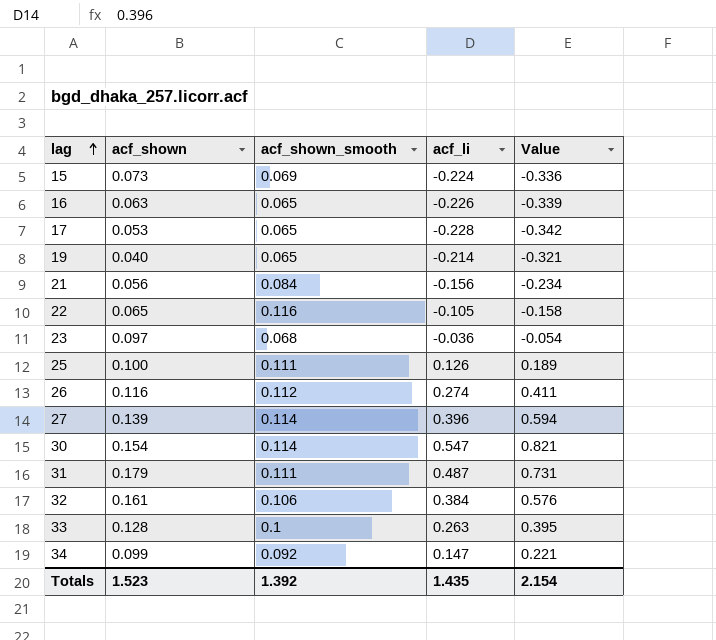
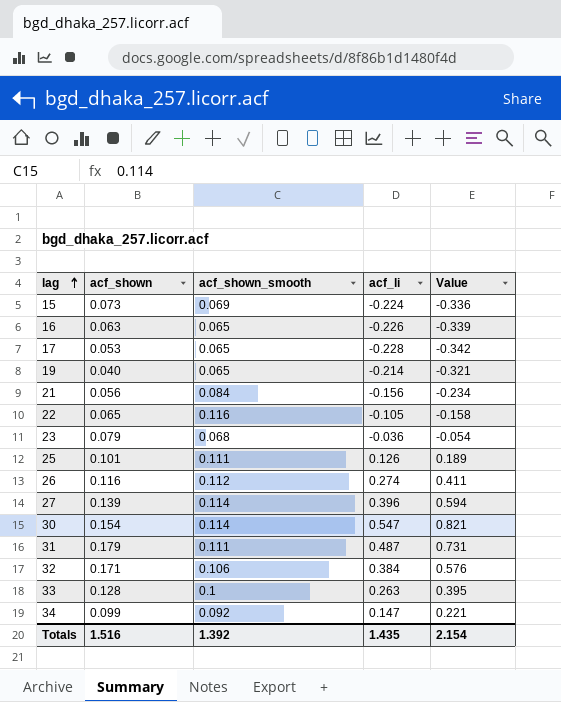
23 | acf_shown: 0.097 -> 0.079
25 | acf_shown: 0.100 -> 0.101
32 | acf_shown: 0.161 -> 0.171
Totals | acf_shown: 1.523 -> 1.516

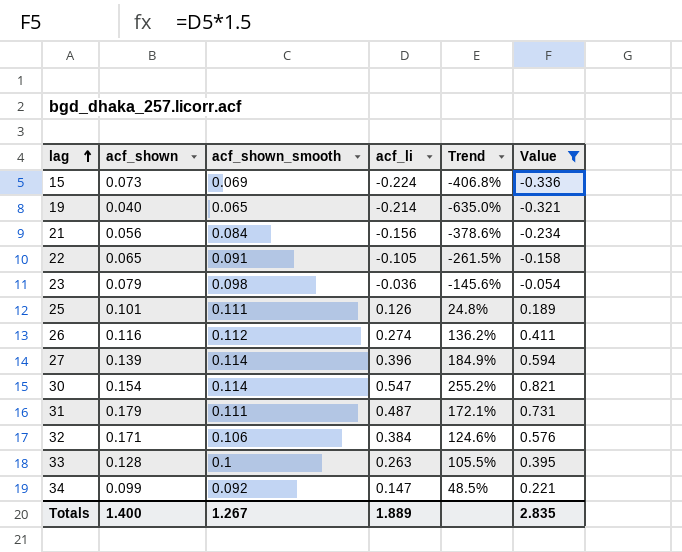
filter: none -> Value >= -0.336
column Trend | formula: none -> ([acf_li] - [acf_shown]) / [acf_shown]
22 | acf_shown_smooth: 0.116 -> 0.091
23 | acf_shown_smooth: 0.068 -> 0.098
Totals | acf_shown: 1.516 -> 1.400
Totals | acf_shown_smooth: 1.392 -> 1.267
Totals | acf_li: 1.435 -> 1.889
Totals | Value: 2.154 -> 2.835

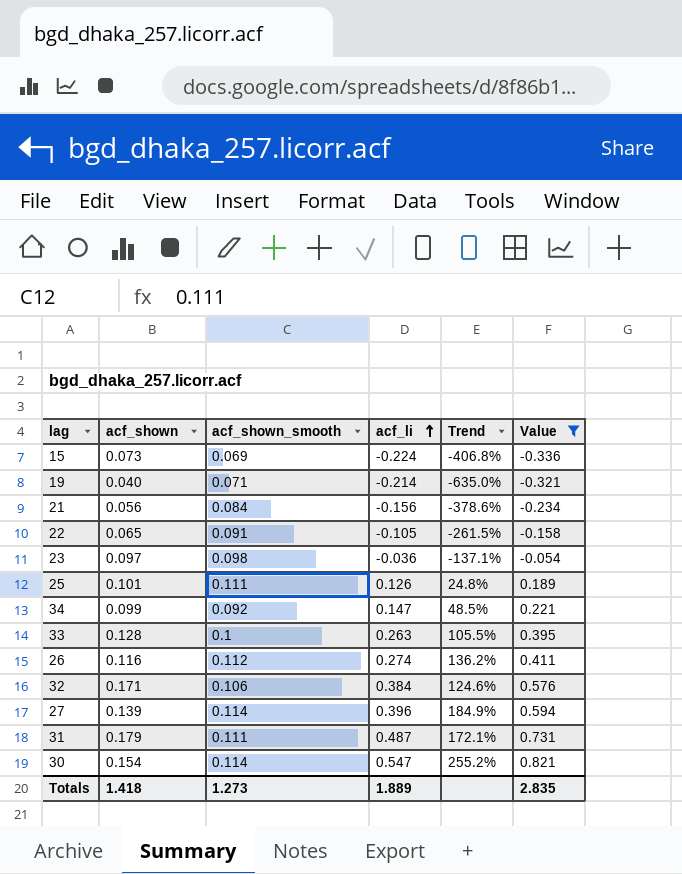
row order: lag ascending -> acf_li ascending
19 | acf_shown_smooth: 0.065 -> 0.071
23 | acf_shown: 0.079 -> 0.097
23 | Trend: -145.6% -> -137.1%
Totals | acf_shown: 1.400 -> 1.418
Totals | acf_shown_smooth: 1.267 -> 1.273

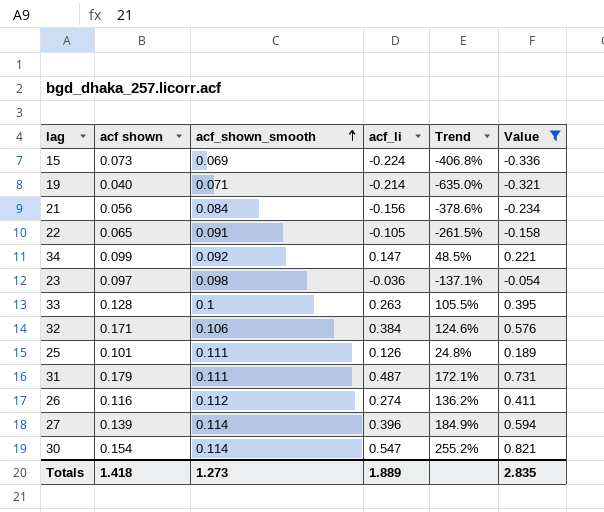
row order: acf_li ascending -> acf_shown_smooth ascending
column name: acf_shown -> acf shown

